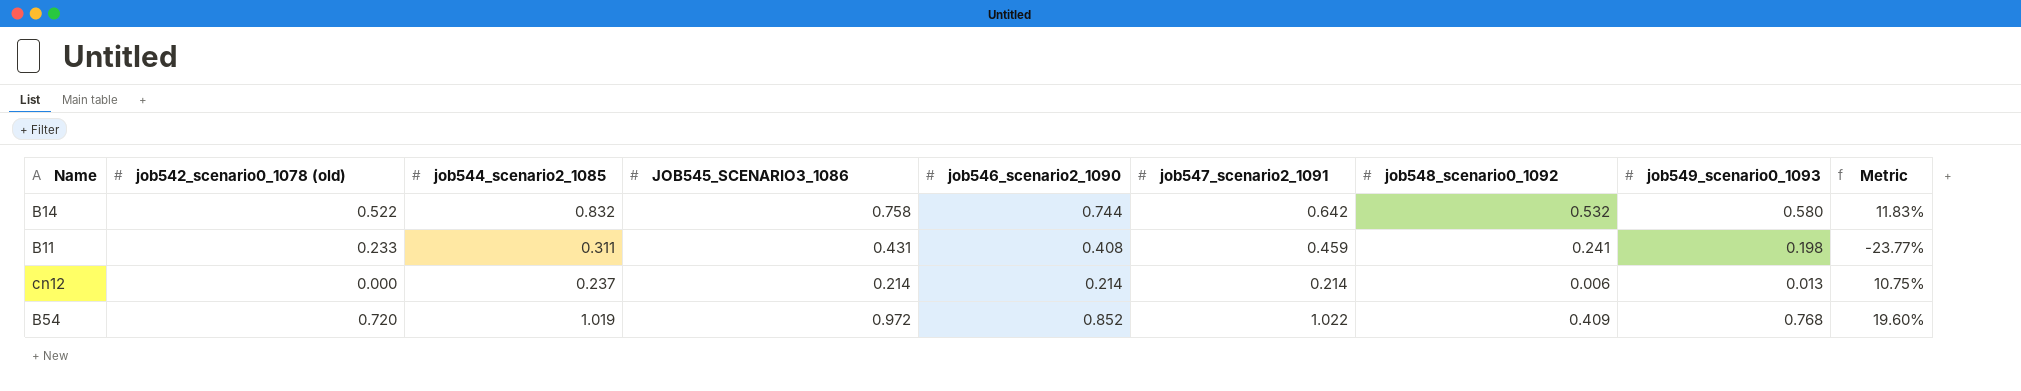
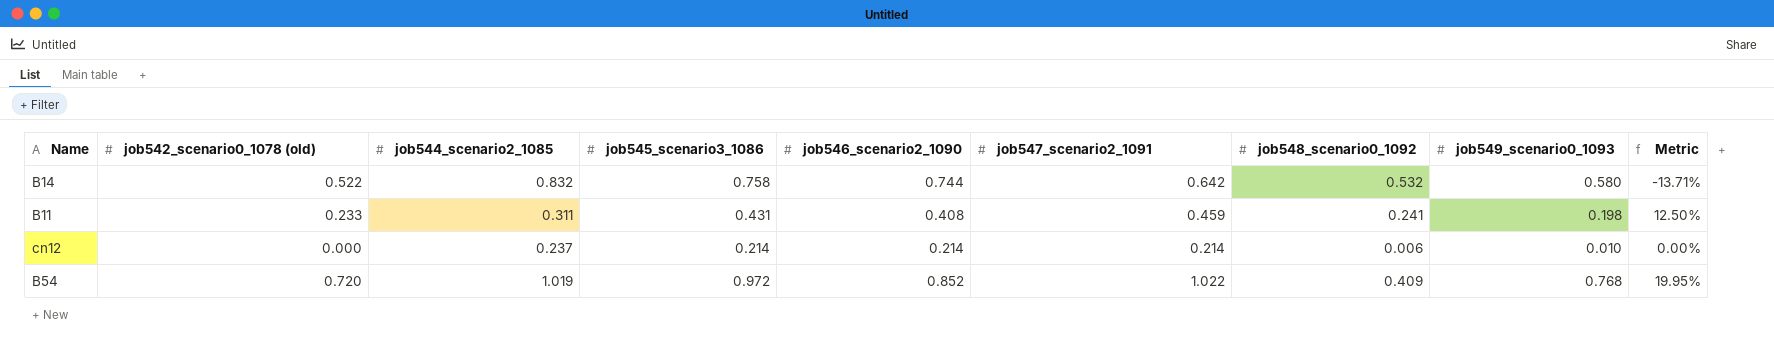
column name: JOB545_SCENARIO3_1086 -> job545_scenario3_1086
column Metric | formula: ([job544_scenario2_1085] - [job546_scenario2_1090]) / [job546_scenario2_1090] -> ([job547_scenario2_1091] - [job546_scenario2_1090]) / [job546_scenario2_1090]
cn12 | job549_scenario0_1093: 0.013 -> 0.010

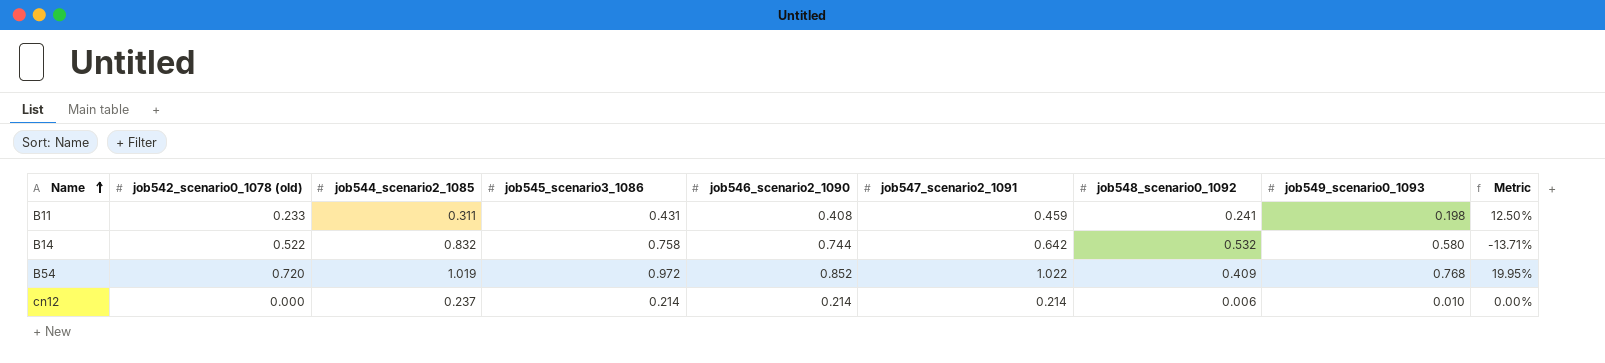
row order: none -> Name ascending

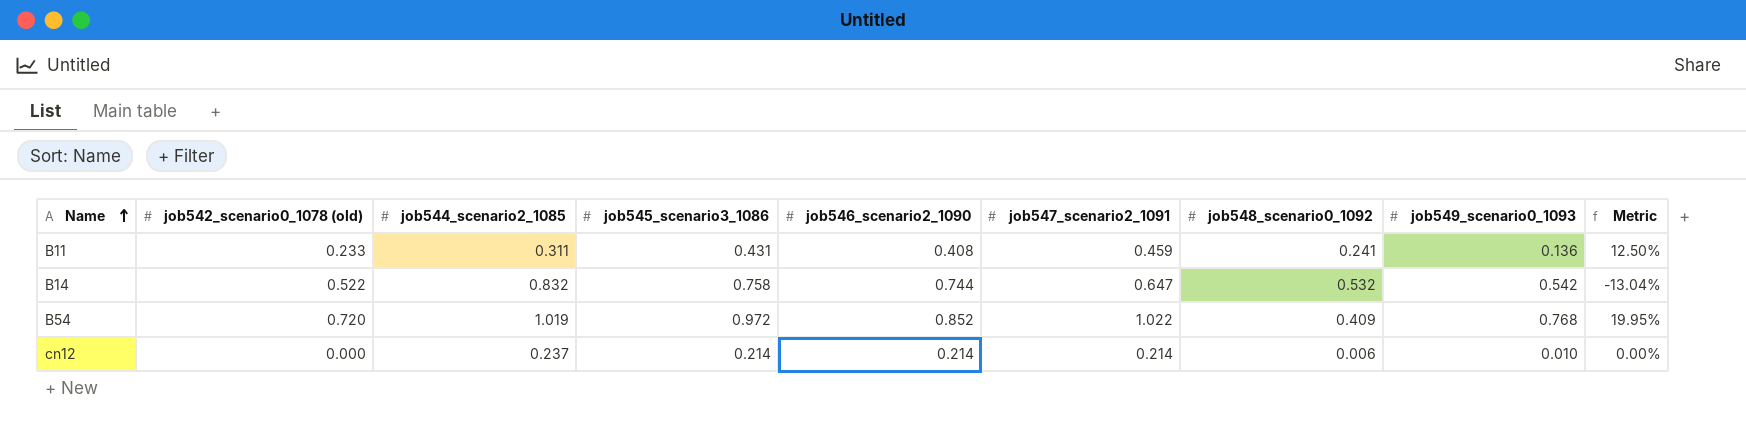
B11 | job549_scenario0_1093: 0.198 -> 0.136
B14 | job547_scenario2_1091: 0.642 -> 0.647
B14 | job549_scenario0_1093: 0.580 -> 0.542
B14 | Metric: -13.71% -> -13.04%

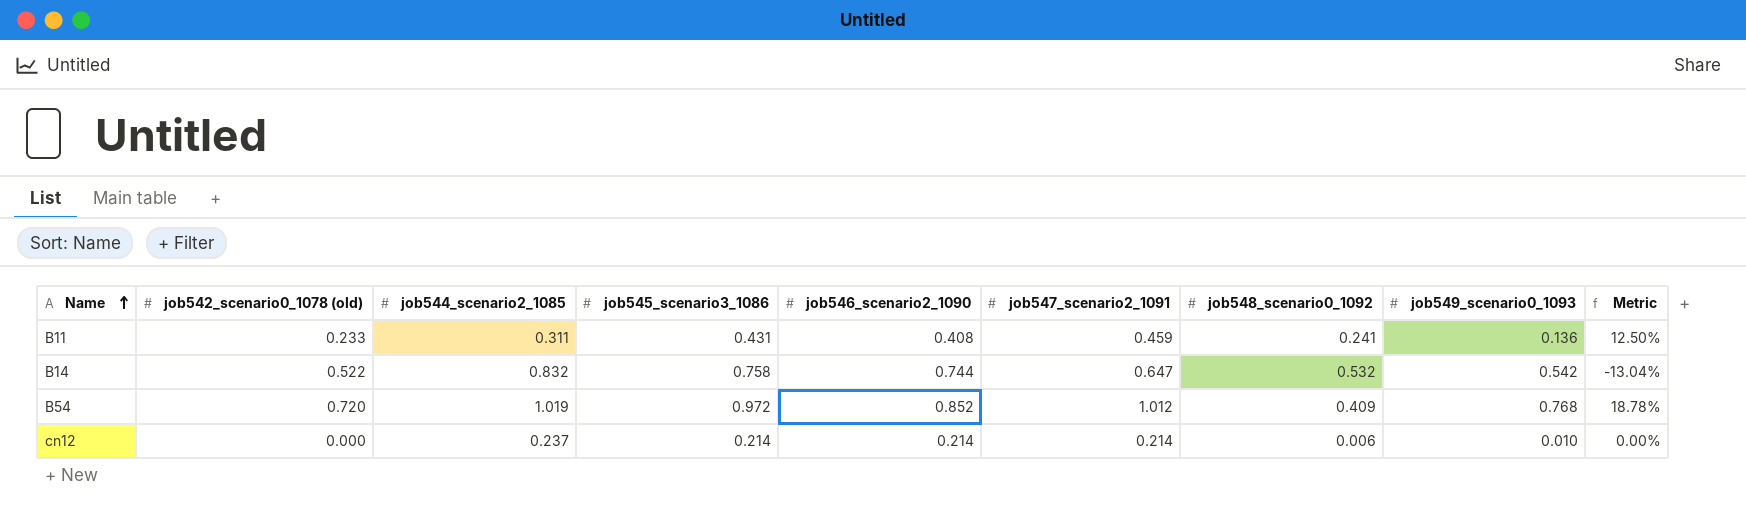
B54 | job547_scenario2_1091: 1.022 -> 1.012
B54 | Metric: 19.95% -> 18.78%

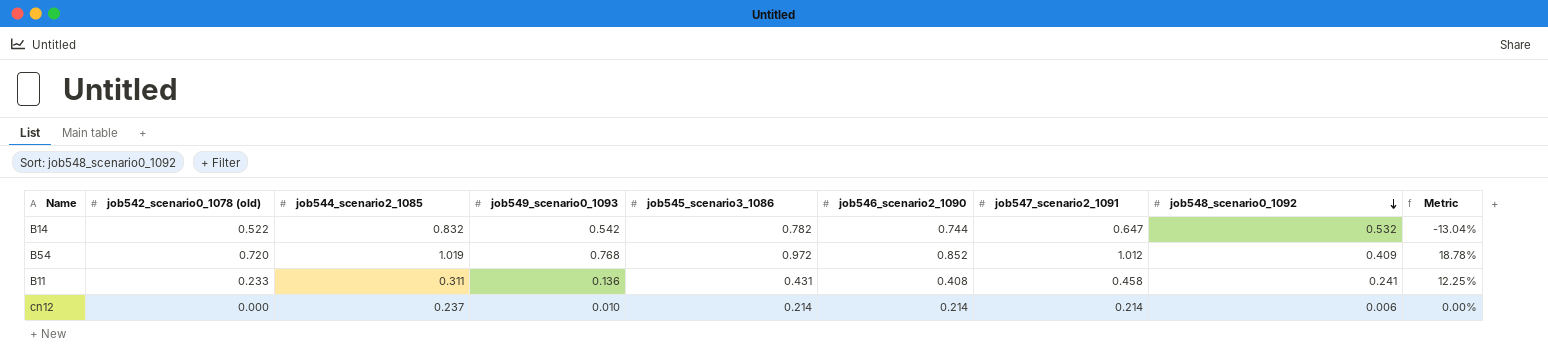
row order: Name ascending -> job548_scenario0_1092 descending
column job549_scenario0_1093 | position: 8 -> 4
B14 | job545_scenario3_1086: 0.758 -> 0.782
B11 | job547_scenario2_1091: 0.459 -> 0.458
B11 | Metric: 12.50% -> 12.25%

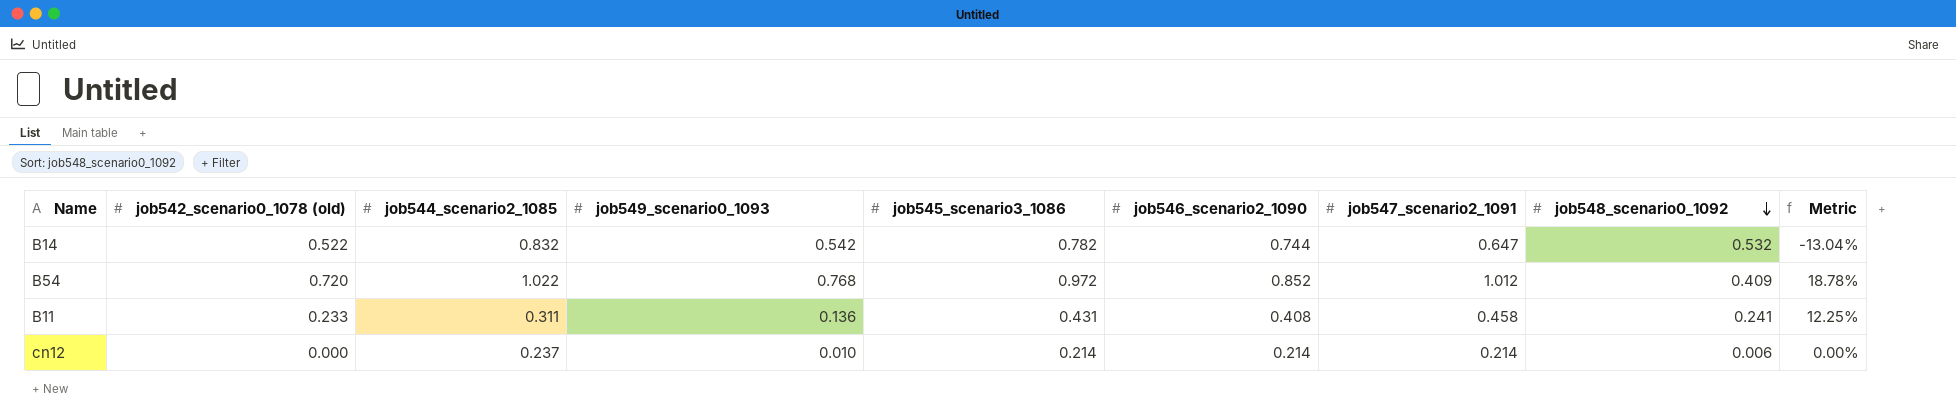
B54 | job544_scenario2_1085: 1.019 -> 1.022

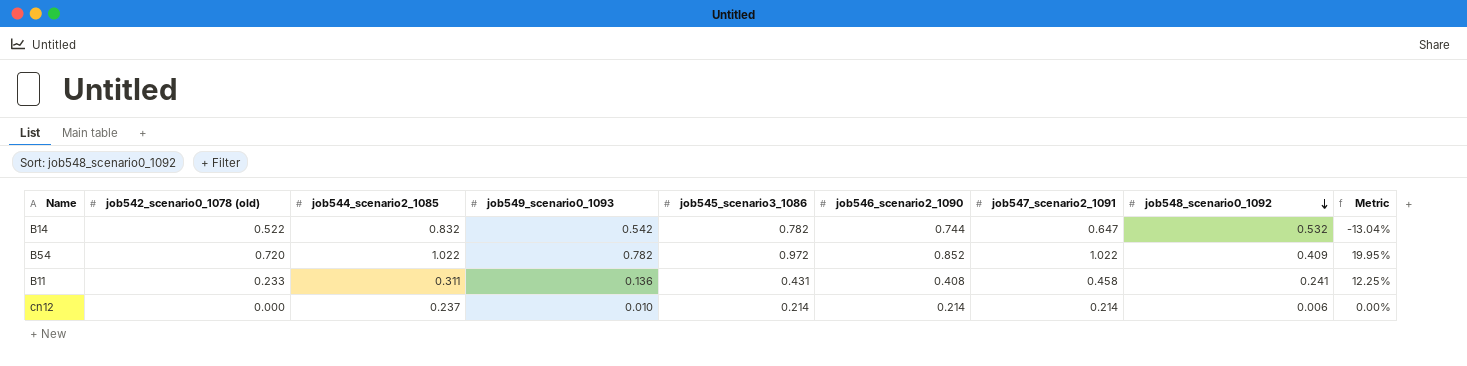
B54 | job549_scenario0_1093: 0.768 -> 0.782
B54 | job547_scenario2_1091: 1.012 -> 1.022
B54 | Metric: 18.78% -> 19.95%

